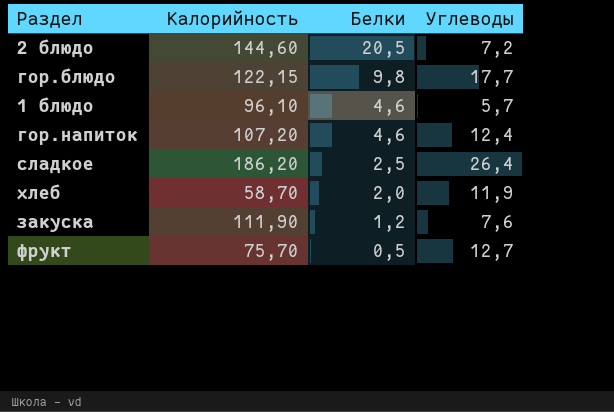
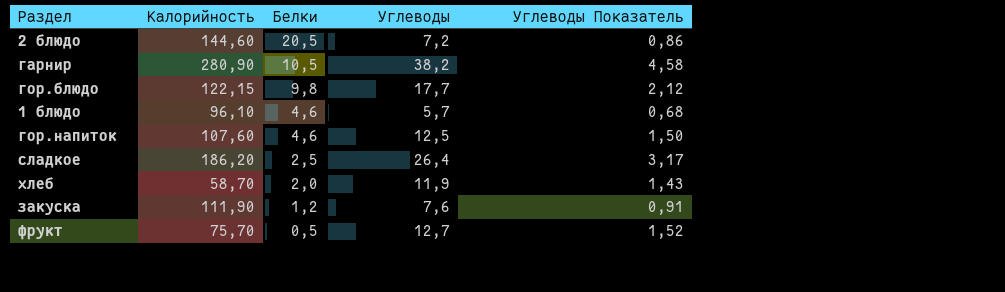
column Углеводы Показатель | formula: none -> [Углеводы] * 0,12
row гарнир: none -> 280,90 | 10,5 | 38,2 | 4,58
гор.напиток | Калорийность: 107,20 -> 107,60
гор.напиток | Углеводы: 12,4 -> 12,5

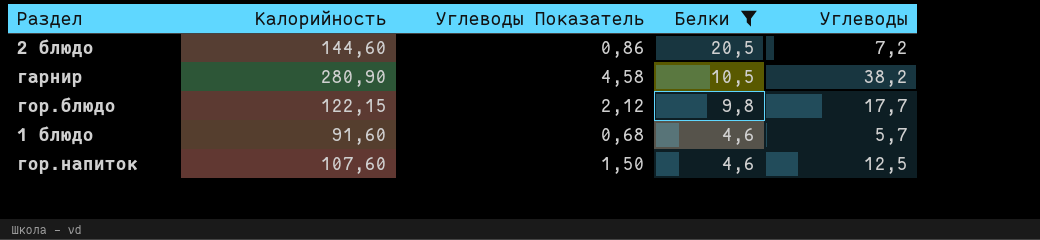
filter: none -> Белки >= 4,6
column Углеводы Показатель | position: 5 -> 3
1 блюдо | Калорийность: 96,10 -> 91,60

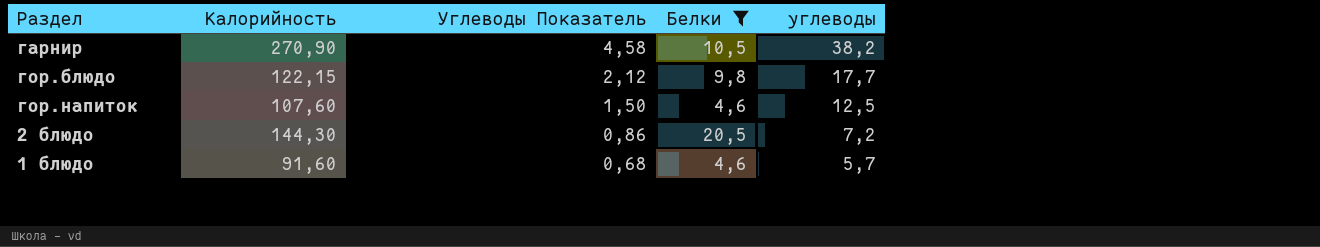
row order: Белки descending -> Углеводы Показатель descending
column name: Углеводы -> углеводы
гарнир | Калорийность: 280,90 -> 270,90
2 блюдо | Калорийность: 144,60 -> 144,30

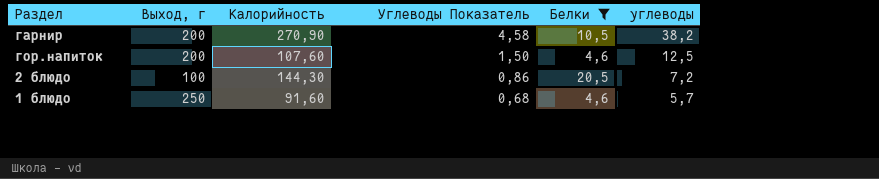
column Выход, г | position: none -> 2
row гор.блюдо: 122,15 | 2,12 | 9,8 | 17,7 -> none

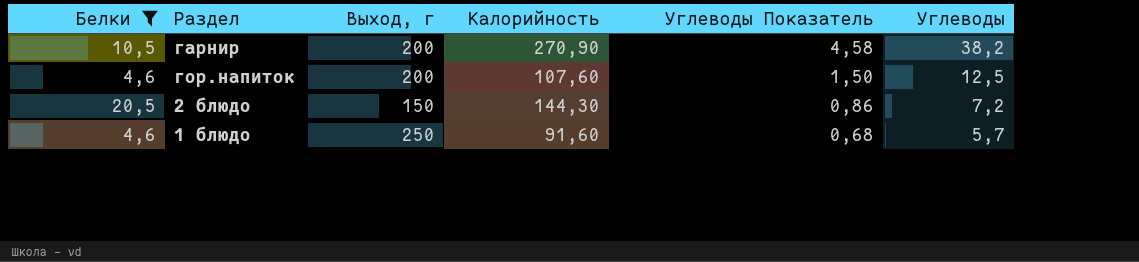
column Белки | position: 5 -> 1
column name: углеводы -> Углеводы
2 блюдо | Выход, г: 100 -> 150

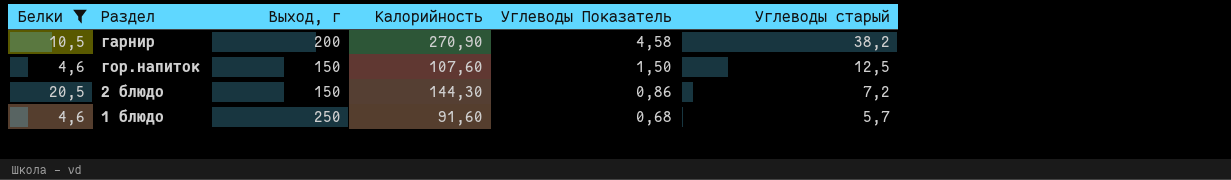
column name: Углеводы -> Углеводы старый
гор.напиток | Выход, г: 200 -> 150

